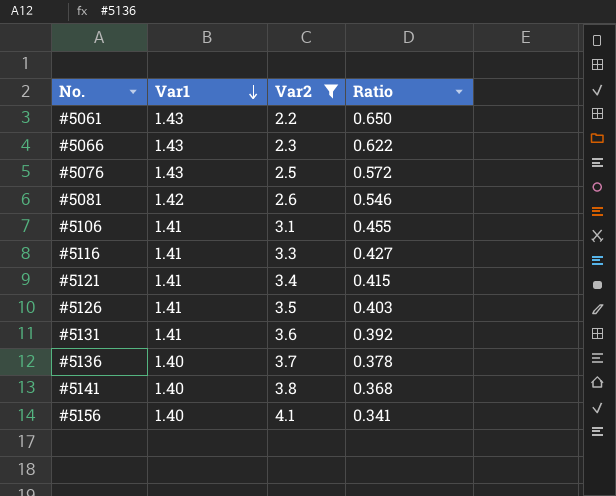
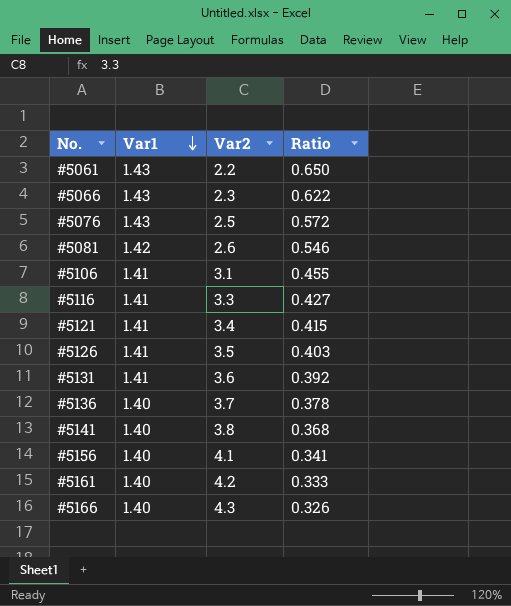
filter: Var2 <= 4.1 -> none

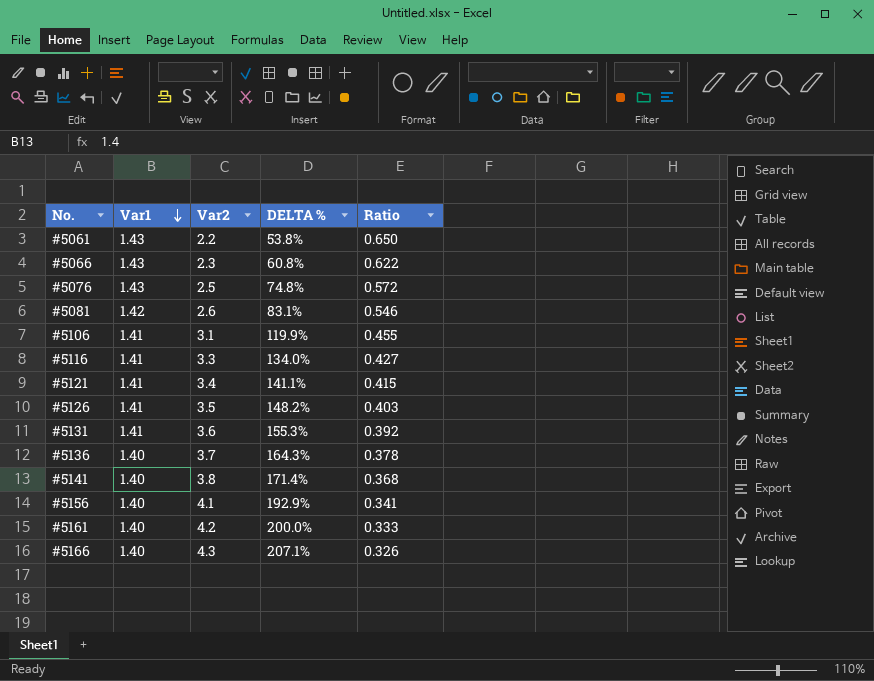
column DELTA % | formula: none -> ([Var2] - [Var1]) / [Var1]

